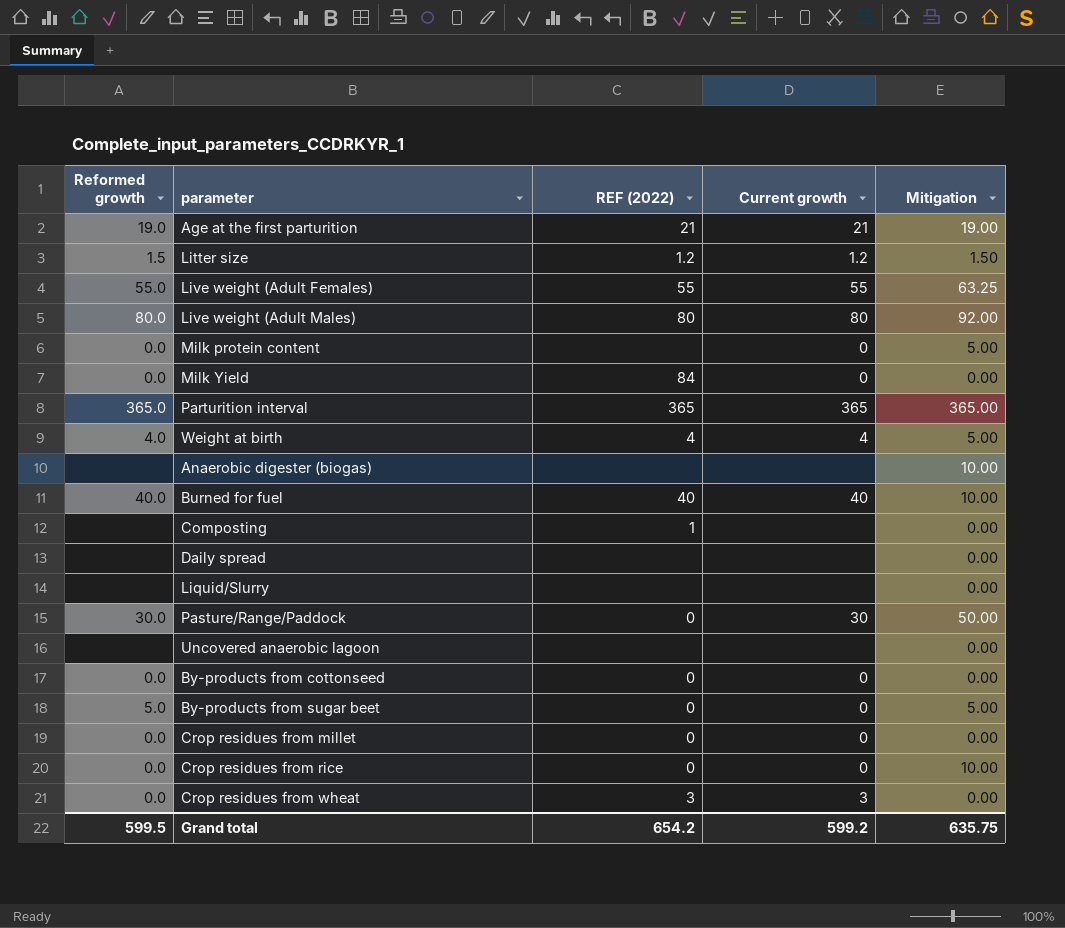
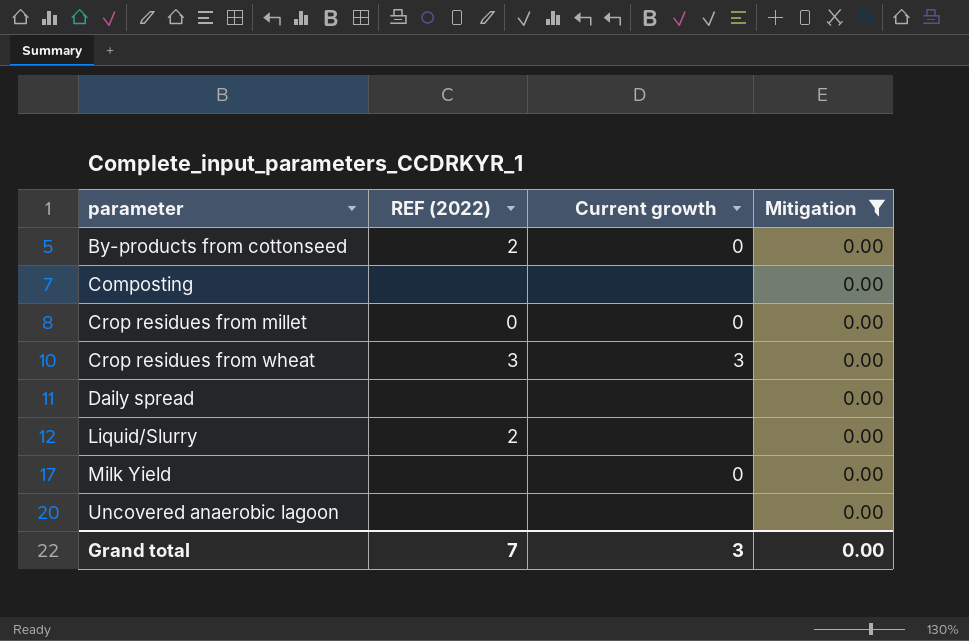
filter: none -> Mitigation = 0.00
row order: none -> parameter ascending
column Reformed growth | position: 1 -> none
By-products from cottonseed | REF (2022): 0 -> 2
Composting | REF (2022): 1 -> none
Liquid/Slurry | REF (2022): none -> 2
Milk Yield | REF (2022): 84 -> none
Grand total | REF (2022): 654.2 -> 7
Grand total | Current growth: 599.2 -> 3
Grand total | Mitigation: 635.75 -> 0.00

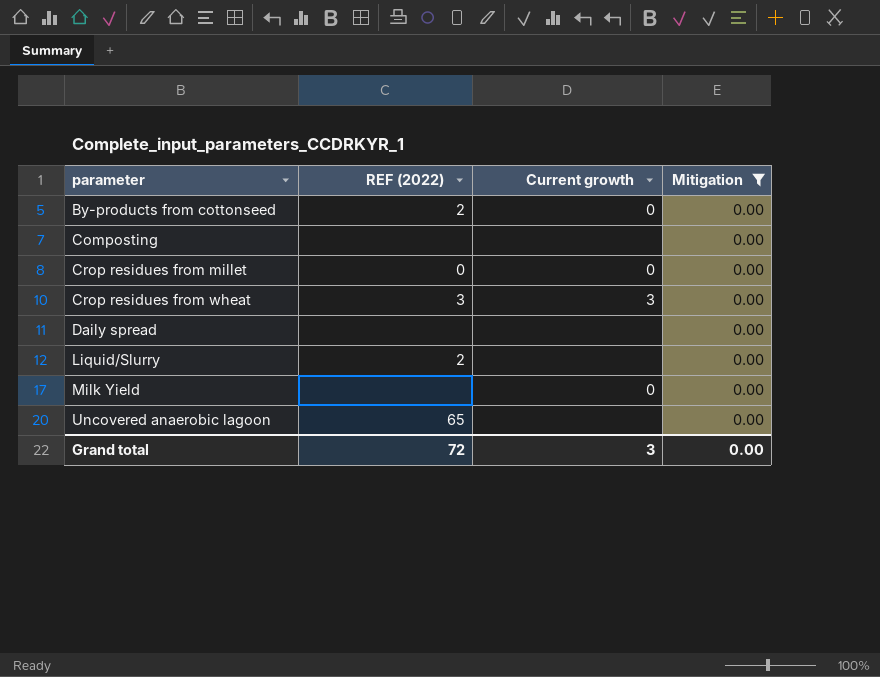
Uncovered anaerobic lagoon | REF (2022): none -> 65
Grand total | REF (2022): 7 -> 72

